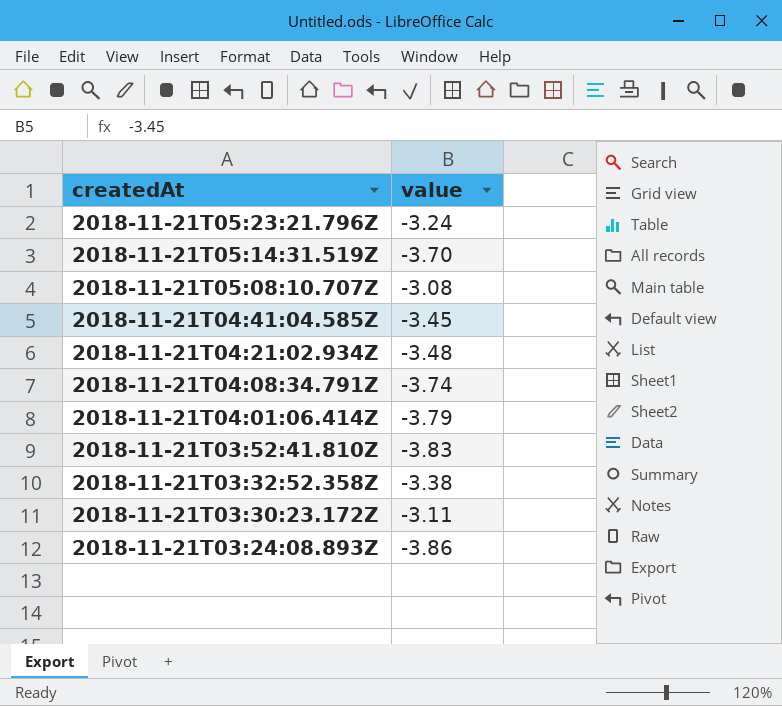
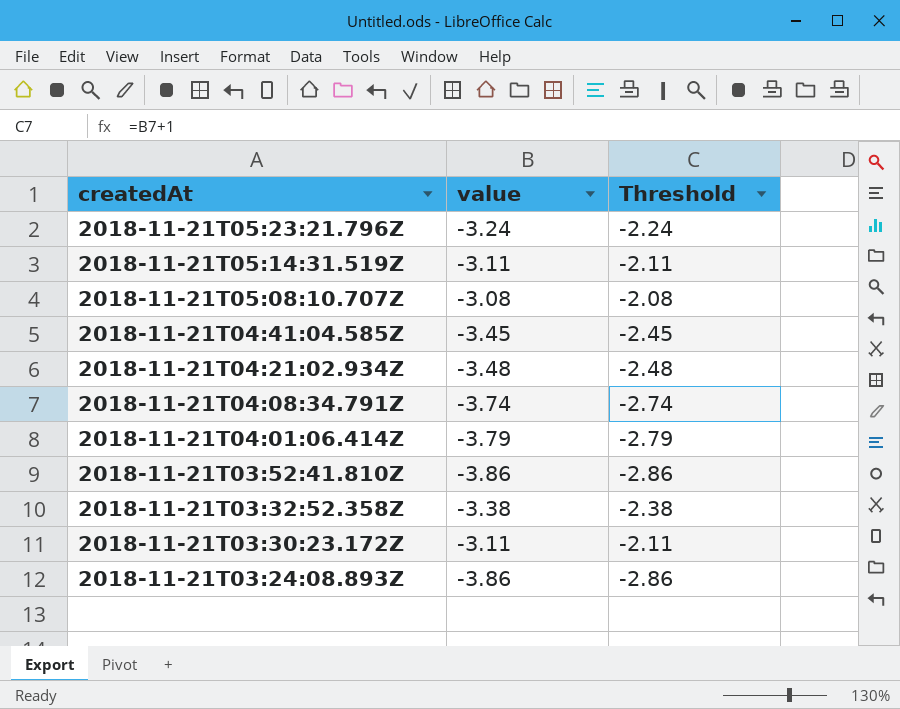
column Threshold | formula: none -> [value] + 1
2018-11-21T05:14:31.519Z | value: -3.70 -> -3.11
2018-11-21T03:52:41.810Z | value: -3.83 -> -3.86

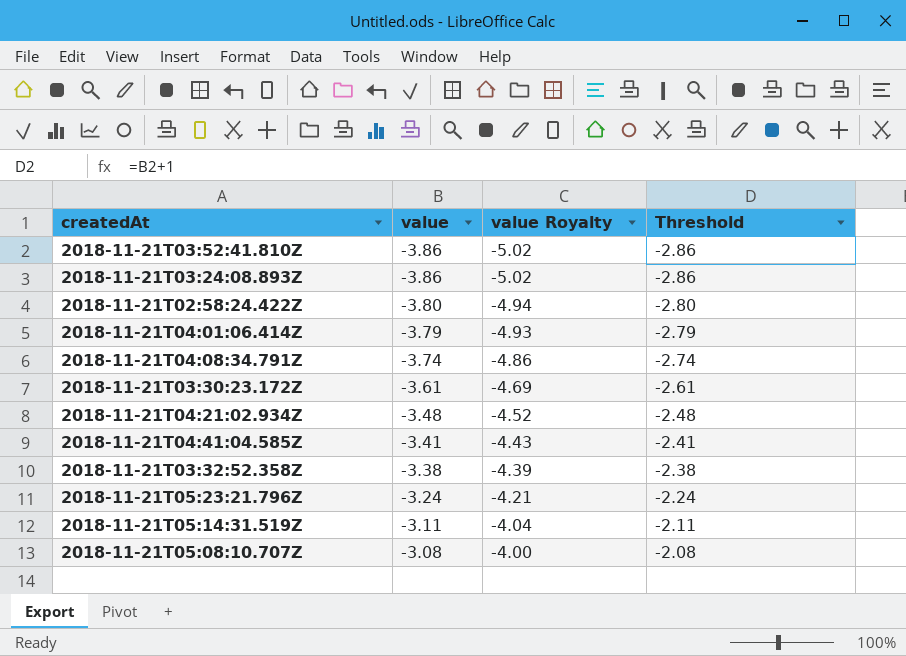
row order: createdAt descending -> value ascending
column value Royalty | formula: none -> [value] * 1.3
row 2018-11-21T02:58:24.422Z: none -> -3.80 | -4.94 | -2.80
2018-11-21T03:30:23.172Z | value: -3.11 -> -3.61
2018-11-21T03:30:23.172Z | Threshold: -2.11 -> -2.61
2018-11-21T04:41:04.585Z | value: -3.45 -> -3.41
2018-11-21T04:41:04.585Z | Threshold: -2.45 -> -2.41

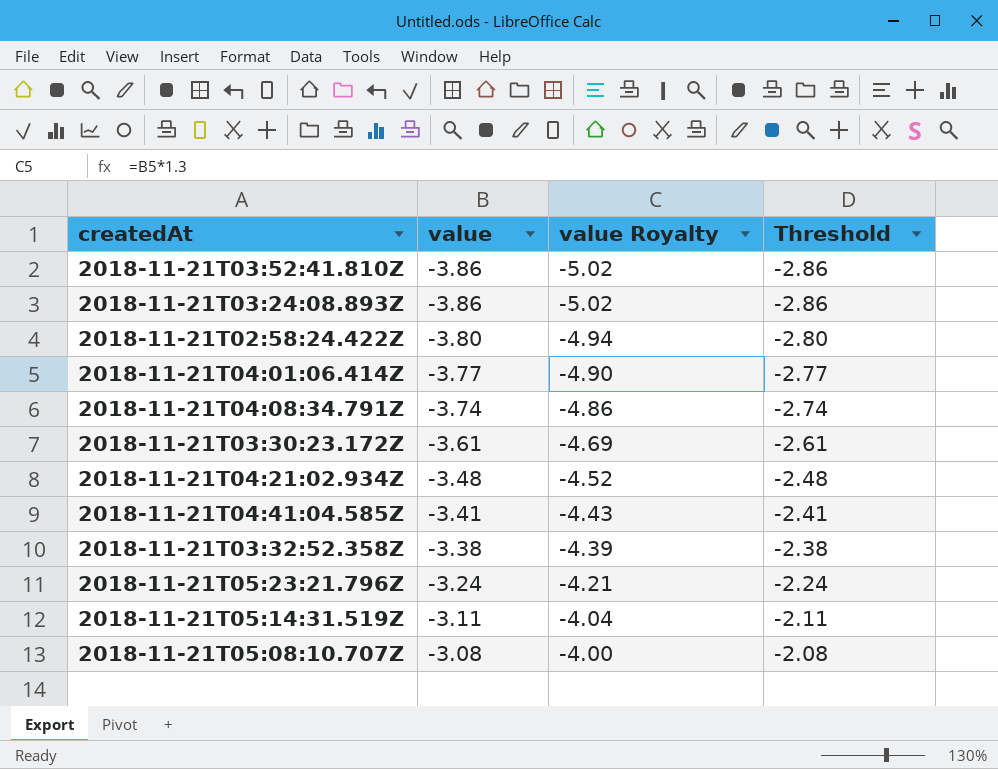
2018-11-21T04:01:06.414Z | value: -3.79 -> -3.77
2018-11-21T04:01:06.414Z | value Royalty: -4.93 -> -4.90
2018-11-21T04:01:06.414Z | Threshold: -2.79 -> -2.77

